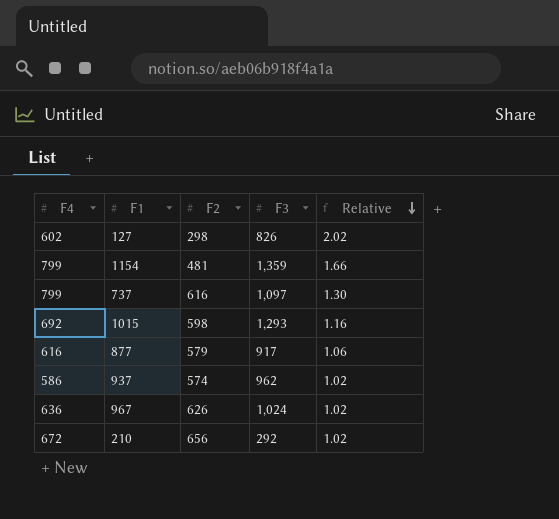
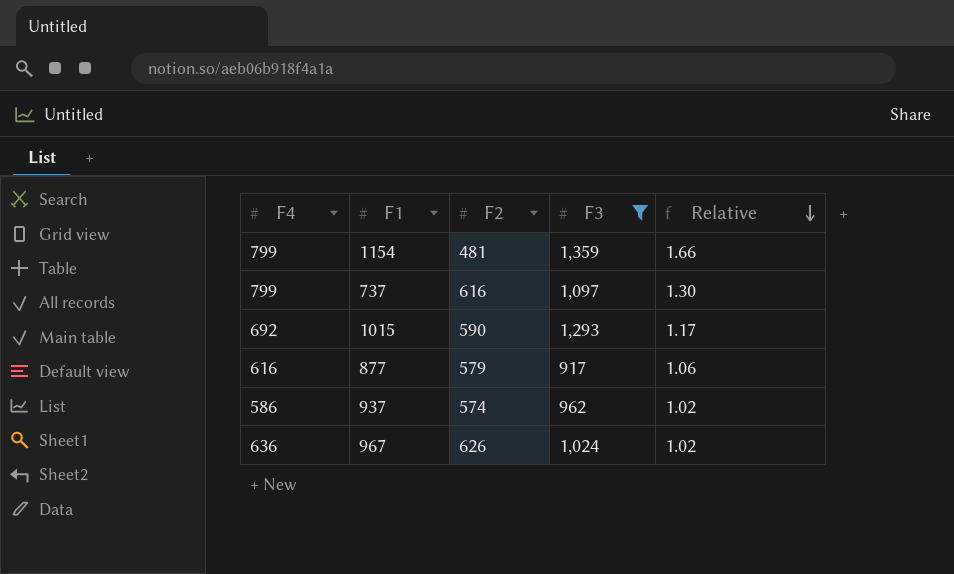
filter: none -> F3 >= 917
1015 | F2: 598 -> 590
1015 | Relative: 1.16 -> 1.17

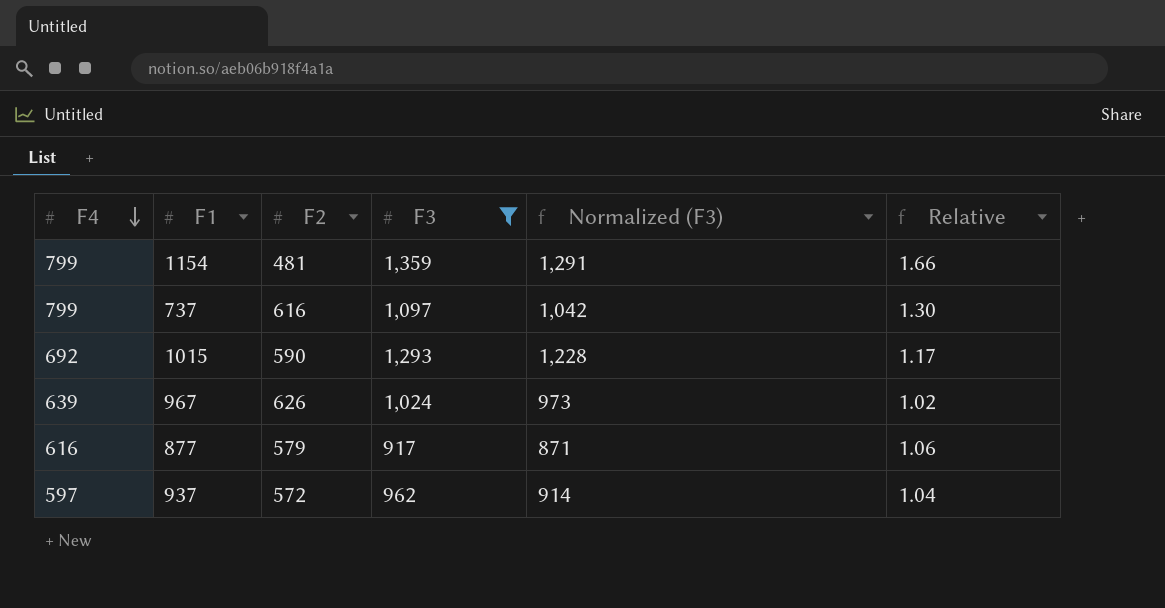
row order: Relative descending -> F4 descending
column Normalized (F3) | formula: none -> [F3] * 0.95
967 | F4: 636 -> 639
937 | F4: 586 -> 597
937 | F2: 574 -> 572
937 | Relative: 1.02 -> 1.04

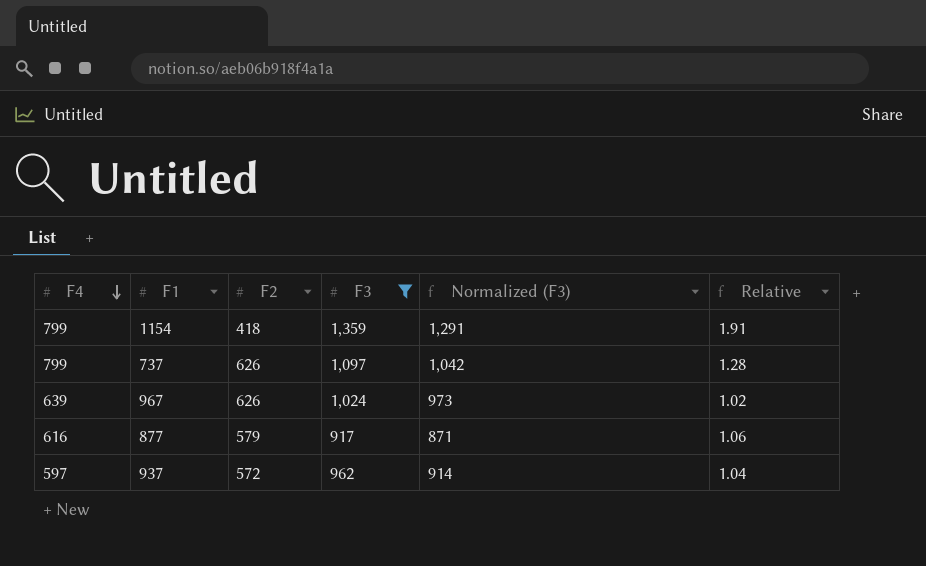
row 1015: 692 | 590 | 1,293 | 1,228 | 1.17 -> none
1154 | F2: 481 -> 418
1154 | Relative: 1.66 -> 1.91
737 | F2: 616 -> 626
737 | Relative: 1.30 -> 1.28

